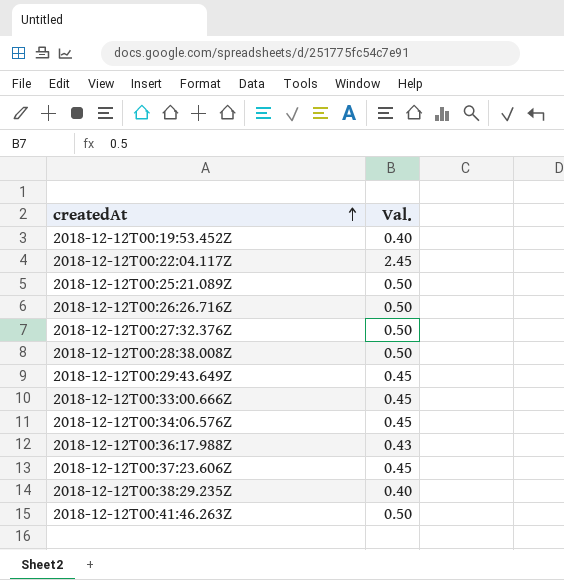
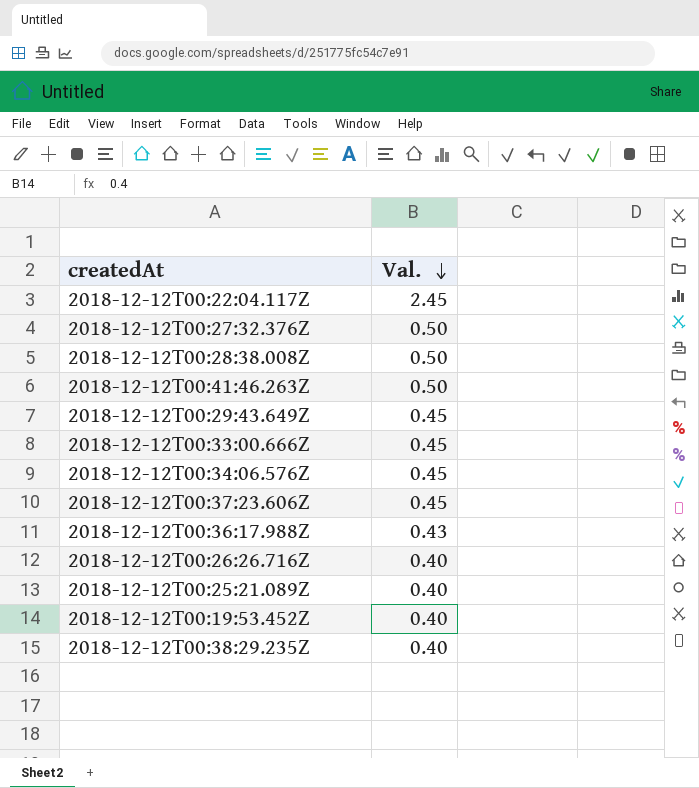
row order: createdAt ascending -> Val. descending
2018-12-12T00:26:26.716Z | Val.: 0.50 -> 0.40
2018-12-12T00:25:21.089Z | Val.: 0.50 -> 0.40

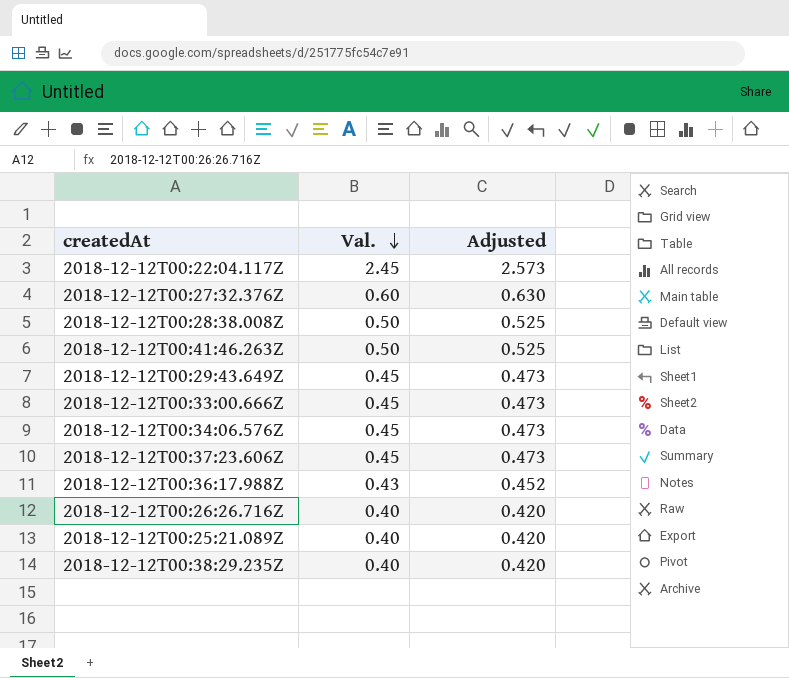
column Adjusted | formula: none -> [Val.] * 1.05
row 2018-12-12T00:19:53.452Z: 0.40 -> none
2018-12-12T00:27:32.376Z | Val.: 0.50 -> 0.60

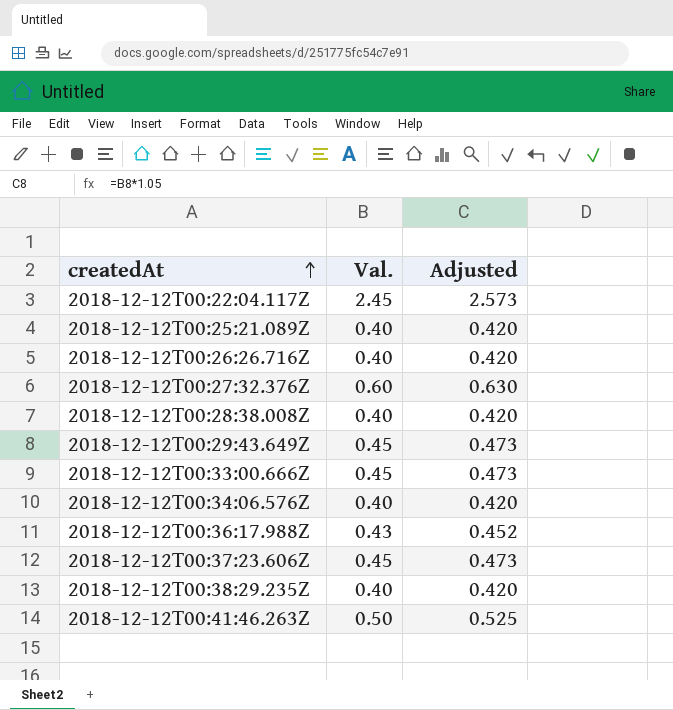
row order: Val. descending -> createdAt ascending
2018-12-12T00:28:38.008Z | Val.: 0.50 -> 0.40
2018-12-12T00:28:38.008Z | Adjusted: 0.525 -> 0.420
2018-12-12T00:34:06.576Z | Val.: 0.45 -> 0.40
2018-12-12T00:34:06.576Z | Adjusted: 0.473 -> 0.420

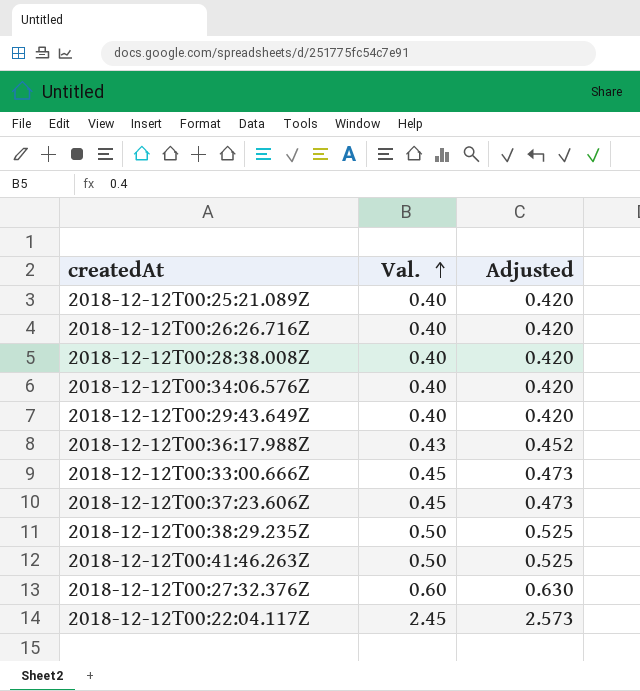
row order: createdAt ascending -> Val. ascending
2018-12-12T00:29:43.649Z | Val.: 0.45 -> 0.40
2018-12-12T00:29:43.649Z | Adjusted: 0.473 -> 0.420
2018-12-12T00:38:29.235Z | Val.: 0.40 -> 0.50
2018-12-12T00:38:29.235Z | Adjusted: 0.420 -> 0.525

